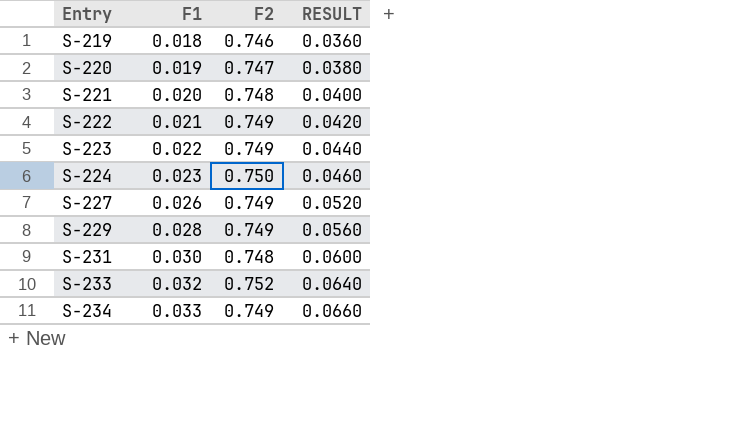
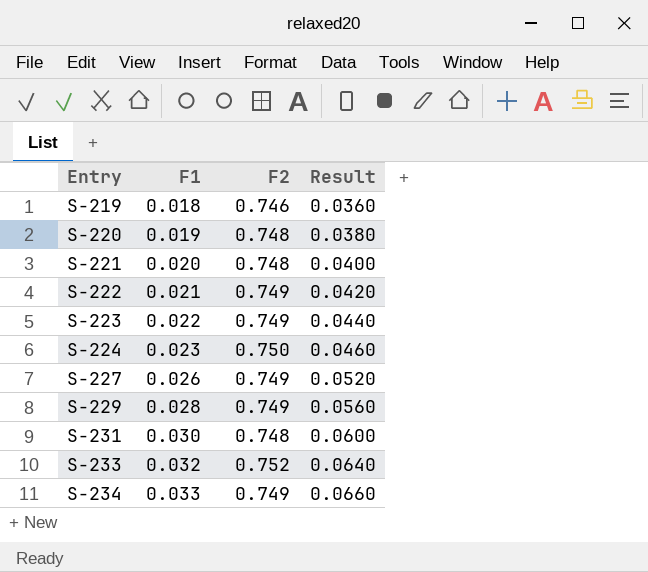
column name: RESULT -> Result
S-220 | F2: 0.747 -> 0.748

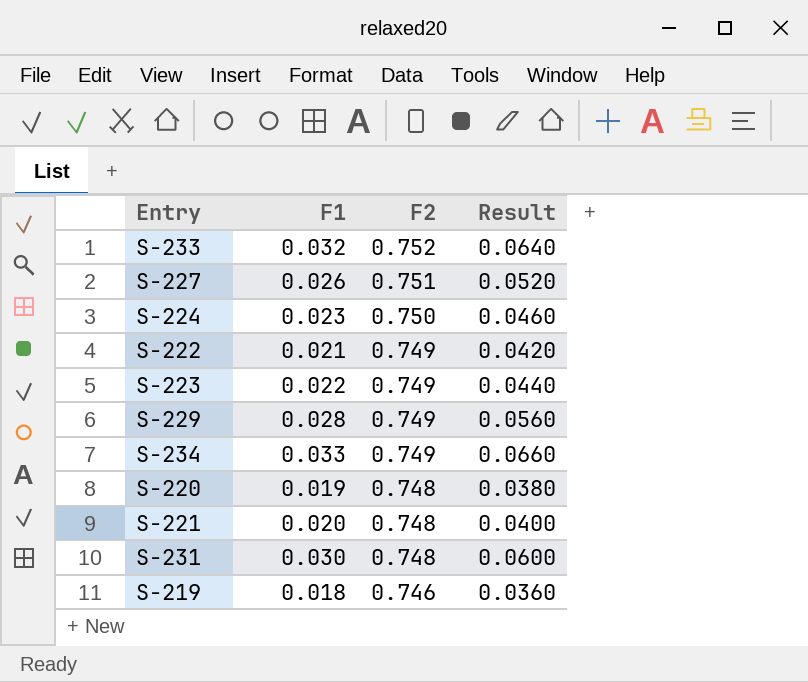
row order: Entry ascending -> F2 descending
S-227 | F2: 0.749 -> 0.751

